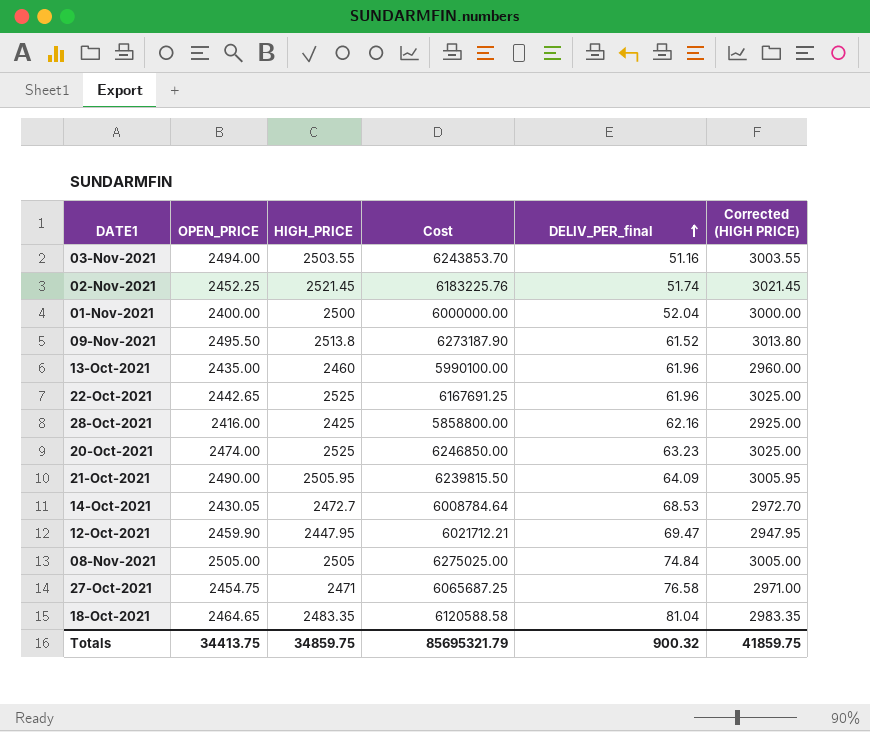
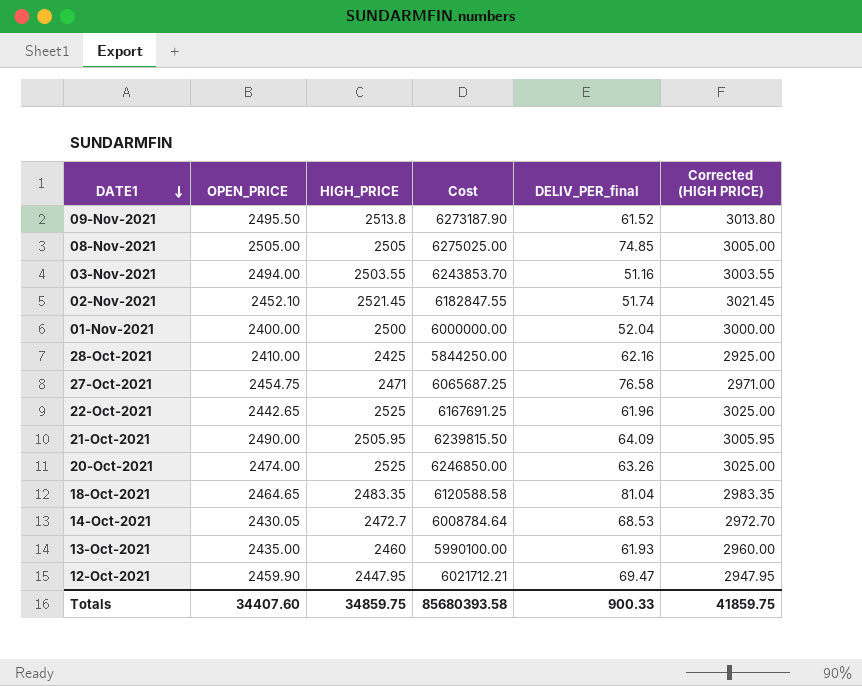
row order: DELIV_PER_final ascending -> DATE1 descending
08-Nov-2021 | DELIV_PER_final: 74.84 -> 74.85
02-Nov-2021 | OPEN_PRICE: 2452.25 -> 2452.10
02-Nov-2021 | Cost: 6183225.76 -> 6182847.55
28-Oct-2021 | OPEN_PRICE: 2416.00 -> 2410.00
28-Oct-2021 | Cost: 5858800.00 -> 5844250.00
20-Oct-2021 | DELIV_PER_final: 63.23 -> 63.26
13-Oct-2021 | DELIV_PER_final: 61.96 -> 61.93
Totals | OPEN_PRICE: 34413.75 -> 34407.60
Totals | Cost: 85695321.79 -> 85680393.58
Totals | DELIV_PER_final: 900.32 -> 900.33

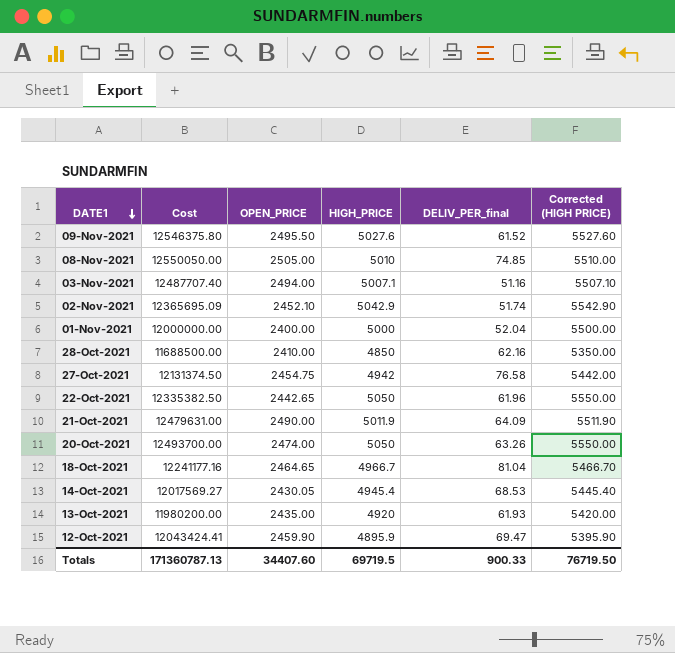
column Cost | position: 4 -> 2
09-Nov-2021 | Cost: 6273187.90 -> 12546375.80
09-Nov-2021 | HIGH_PRICE: 2513.8 -> 5027.6
09-Nov-2021 | Corrected (HIGH PRICE): 3013.80 -> 5527.60
08-Nov-2021 | Cost: 6275025.00 -> 12550050.00
08-Nov-2021 | HIGH_PRICE: 2505 -> 5010
08-Nov-2021 | Corrected (HIGH PRICE): 3005.00 -> 5510.00
03-Nov-2021 | Cost: 6243853.70 -> 12487707.40
03-Nov-2021 | HIGH_PRICE: 2503.55 -> 5007.1
03-Nov-2021 | Corrected (HIGH PRICE): 3003.55 -> 5507.10
02-Nov-2021 | Cost: 6182847.55 -> 12365695.09
02-Nov-2021 | HIGH_PRICE: 2521.45 -> 5042.9
02-Nov-2021 | Corrected (HIGH PRICE): 3021.45 -> 5542.90
01-Nov-2021 | Cost: 6000000.00 -> 12000000.00
01-Nov-2021 | HIGH_PRICE: 2500 -> 5000
01-Nov-2021 | Corrected (HIGH PRICE): 3000.00 -> 5500.00
28-Oct-2021 | Cost: 5844250.00 -> 11688500.00
28-Oct-2021 | HIGH_PRICE: 2425 -> 4850
28-Oct-2021 | Corrected (HIGH PRICE): 2925.00 -> 5350.00
27-Oct-2021 | Cost: 6065687.25 -> 12131374.50
27-Oct-2021 | HIGH_PRICE: 2471 -> 4942
27-Oct-2021 | Corrected (HIGH PRICE): 2971.00 -> 5442.00
22-Oct-2021 | Cost: 6167691.25 -> 12335382.50
22-Oct-2021 | HIGH_PRICE: 2525 -> 5050
22-Oct-2021 | Corrected (HIGH PRICE): 3025.00 -> 5550.00
21-Oct-2021 | Cost: 6239815.50 -> 12479631.00
21-Oct-2021 | HIGH_PRICE: 2505.95 -> 5011.9
21-Oct-2021 | Corrected (HIGH PRICE): 3005.95 -> 5511.90
20-Oct-2021 | Cost: 6246850.00 -> 12493700.00
20-Oct-2021 | HIGH_PRICE: 2525 -> 5050
20-Oct-2021 | Corrected (HIGH PRICE): 3025.00 -> 5550.00
18-Oct-2021 | Cost: 6120588.58 -> 12241177.16
18-Oct-2021 | HIGH_PRICE: 2483.35 -> 4966.7
18-Oct-2021 | Corrected (HIGH PRICE): 2983.35 -> 5466.70
14-Oct-2021 | Cost: 6008784.64 -> 12017569.27
14-Oct-2021 | HIGH_PRICE: 2472.7 -> 4945.4
14-Oct-2021 | Corrected (HIGH PRICE): 2972.70 -> 5445.40
13-Oct-2021 | Cost: 5990100.00 -> 11980200.00
13-Oct-2021 | HIGH_PRICE: 2460 -> 4920
13-Oct-2021 | Corrected (HIGH PRICE): 2960.00 -> 5420.00
12-Oct-2021 | Cost: 6021712.21 -> 12043424.41
12-Oct-2021 | HIGH_PRICE: 2447.95 -> 4895.9
12-Oct-2021 | Corrected (HIGH PRICE): 2947.95 -> 5395.90
Totals | Cost: 85680393.58 -> 171360787.13
Totals | HIGH_PRICE: 34859.75 -> 69719.5
Totals | Corrected (HIGH PRICE): 41859.75 -> 76719.50

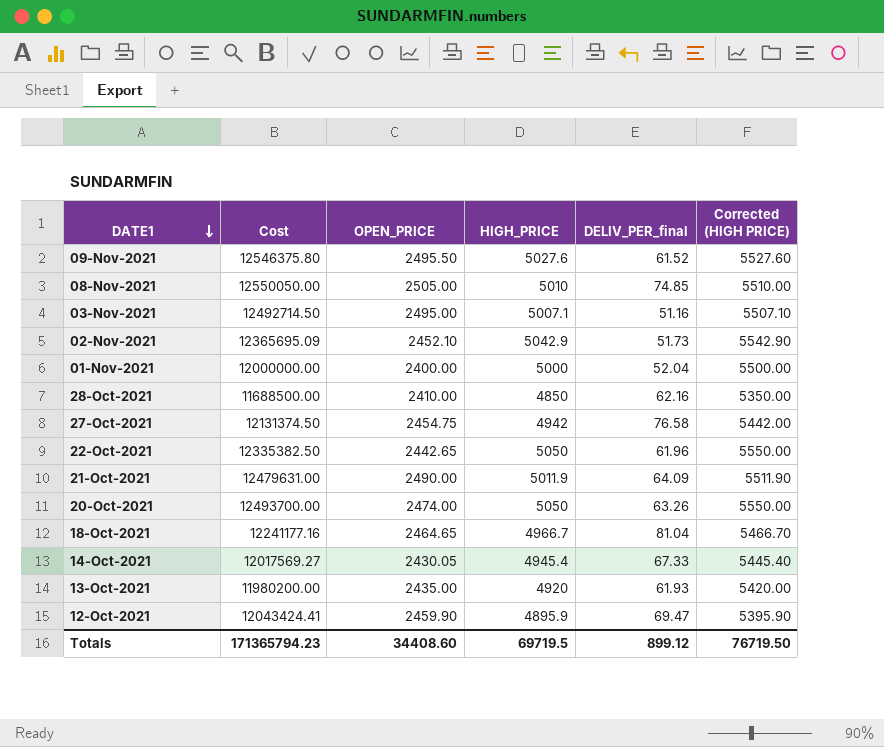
03-Nov-2021 | Cost: 12487707.40 -> 12492714.50
03-Nov-2021 | OPEN_PRICE: 2494.00 -> 2495.00
02-Nov-2021 | DELIV_PER_final: 51.74 -> 51.73
14-Oct-2021 | DELIV_PER_final: 68.53 -> 67.33
Totals | Cost: 171360787.13 -> 171365794.23
Totals | OPEN_PRICE: 34407.60 -> 34408.60
Totals | DELIV_PER_final: 900.33 -> 899.12

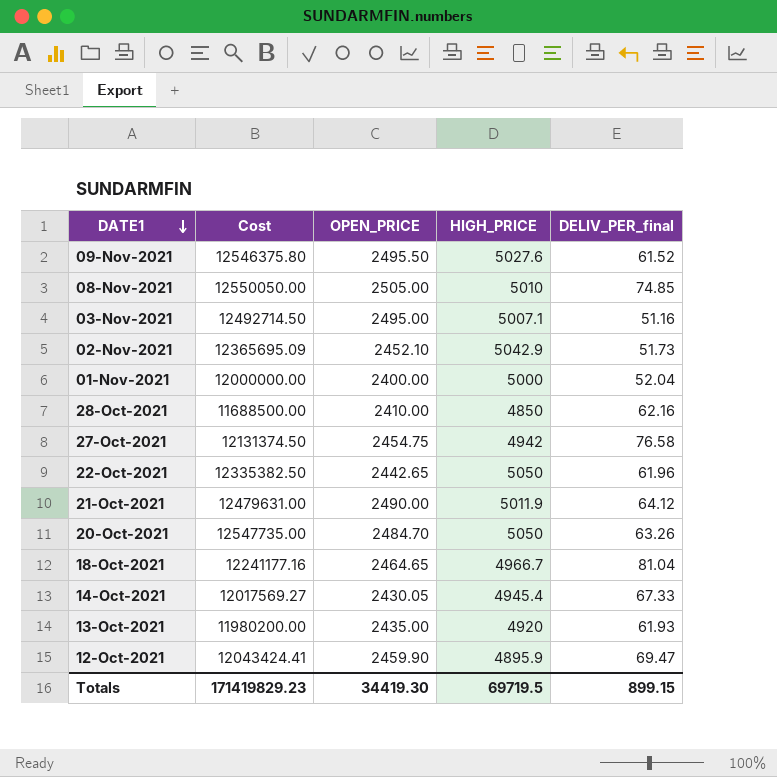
column Corrected (HIGH PRICE) | formula: [HIGH_PRICE] + 500 -> none
21-Oct-2021 | DELIV_PER_final: 64.09 -> 64.12
20-Oct-2021 | Cost: 12493700.00 -> 12547735.00
20-Oct-2021 | OPEN_PRICE: 2474.00 -> 2484.70
Totals | Cost: 171365794.23 -> 171419829.23
Totals | OPEN_PRICE: 34408.60 -> 34419.30
Totals | DELIV_PER_final: 899.12 -> 899.15

